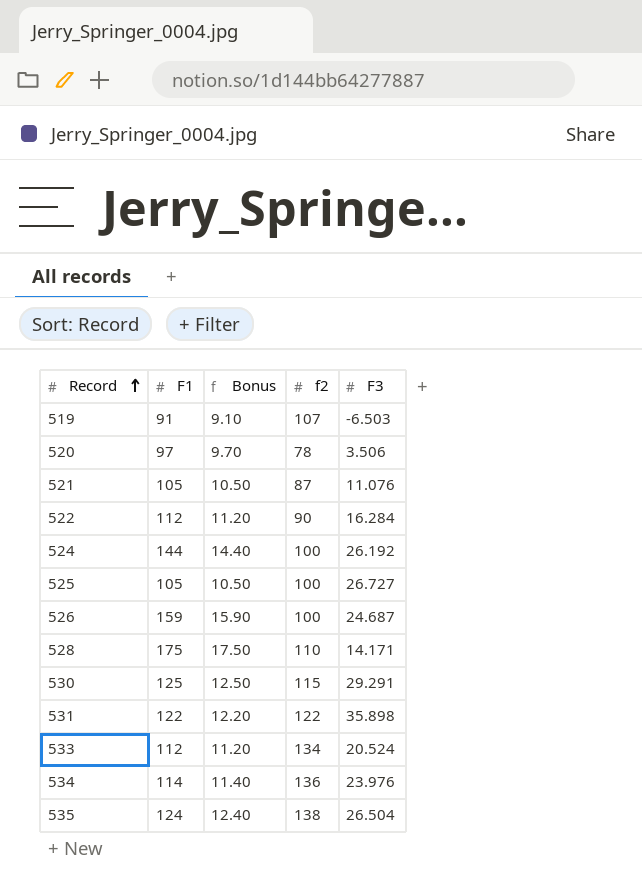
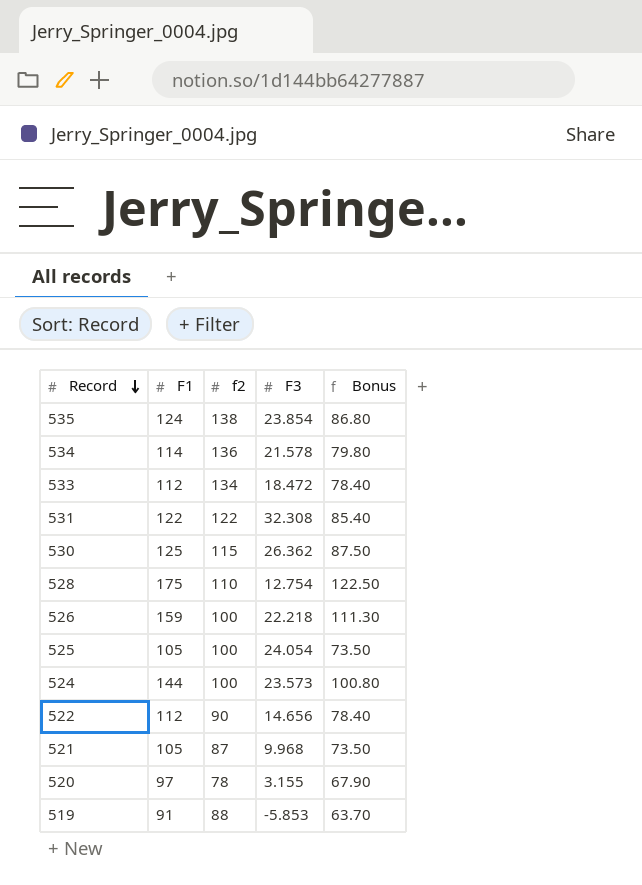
row order: Record ascending -> Record descending
column Bonus | formula: [F1] * 0.1 -> [F1] * 0.7
column Bonus | position: 3 -> 5
535 | F3: 26.504 -> 23.854
534 | F3: 23.976 -> 21.578
533 | F3: 20.524 -> 18.472
531 | F3: 35.898 -> 32.308
530 | F3: 29.291 -> 26.362
528 | F3: 14.171 -> 12.754
526 | F3: 24.687 -> 22.218
525 | F3: 26.727 -> 24.054
524 | F3: 26.192 -> 23.573
522 | F3: 16.284 -> 14.656
521 | F3: 11.076 -> 9.968
520 | F3: 3.506 -> 3.155
519 | f2: 107 -> 88
519 | F3: -6.503 -> -5.853

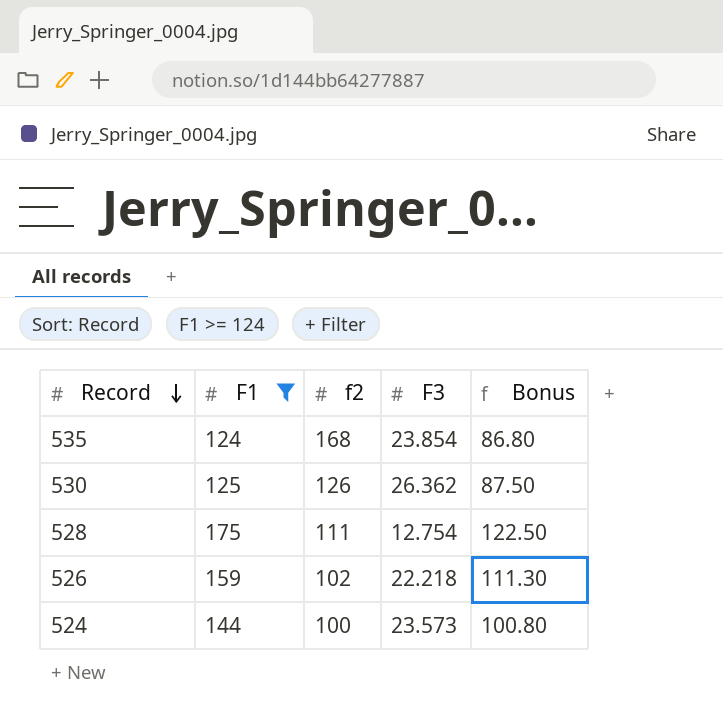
filter: none -> F1 >= 124
535 | f2: 138 -> 168
530 | f2: 115 -> 126
528 | f2: 110 -> 111
526 | f2: 100 -> 102

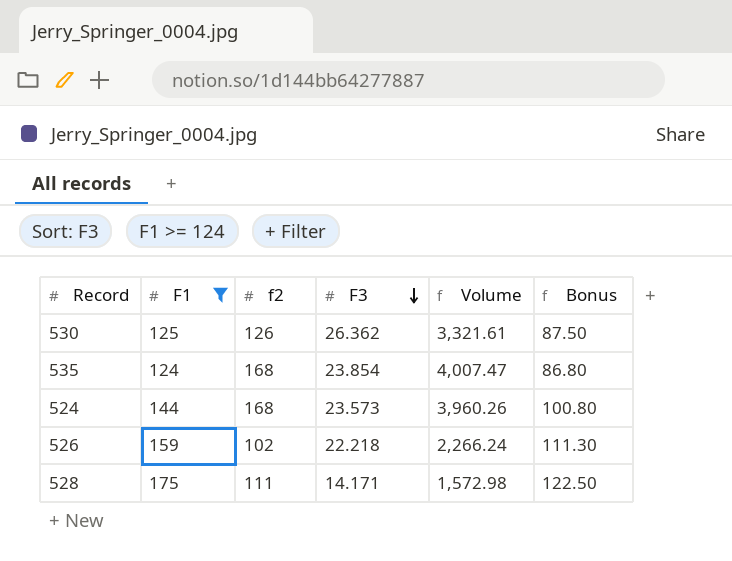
row order: Record descending -> F3 descending
column Volume | formula: none -> [f2] * [F3]
524 | f2: 100 -> 168
528 | F3: 12.754 -> 14.171

